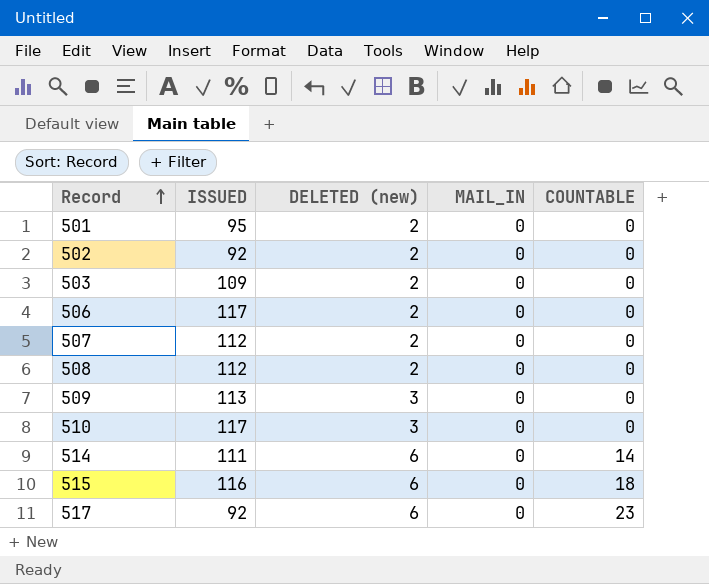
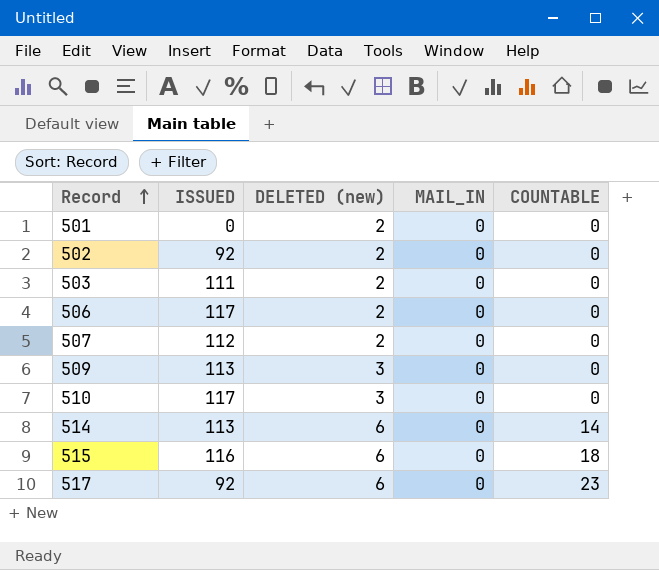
row 508: 112 | 2 | 0 | 0 -> none
501 | ISSUED: 95 -> 0
503 | ISSUED: 109 -> 111
514 | ISSUED: 111 -> 113

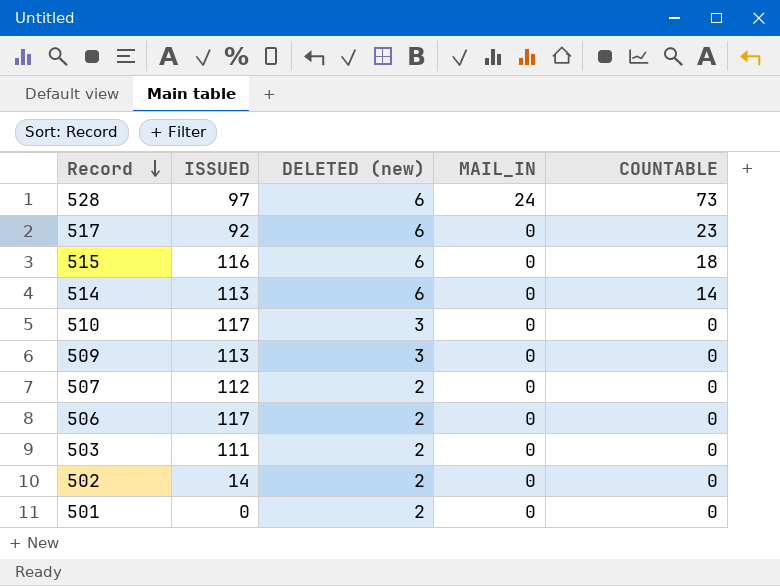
row order: Record ascending -> Record descending
row 528: none -> 97 | 6 | 24 | 73
502 | ISSUED: 92 -> 14

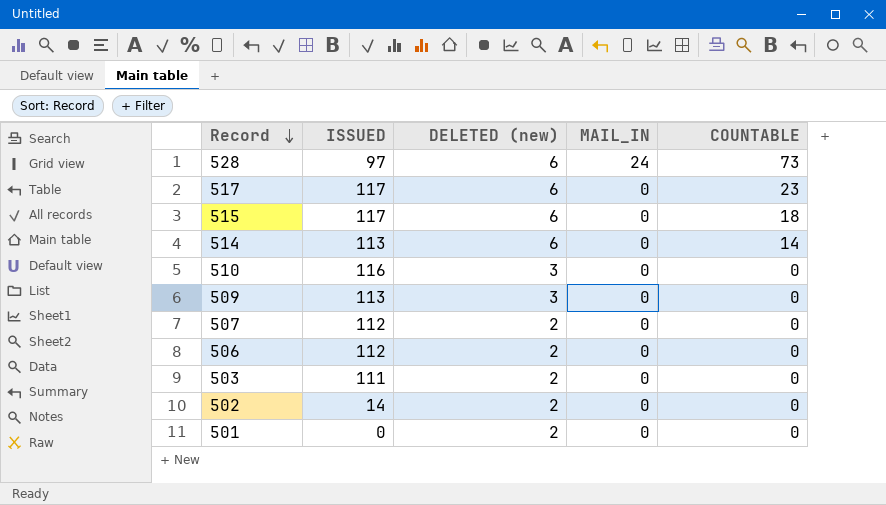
517 | ISSUED: 92 -> 117
515 | ISSUED: 116 -> 117
510 | ISSUED: 117 -> 116
506 | ISSUED: 117 -> 112

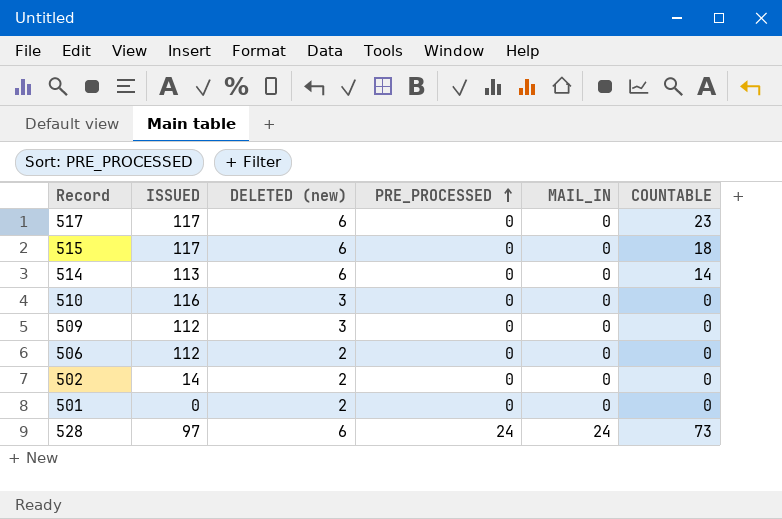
row order: Record descending -> PRE_PROCESSED ascending
column PRE_PROCESSED | position: none -> 4
row 507: 112 | 2 | 0 | 0 -> none
row 503: 111 | 2 | 0 | 0 -> none
509 | ISSUED: 113 -> 112

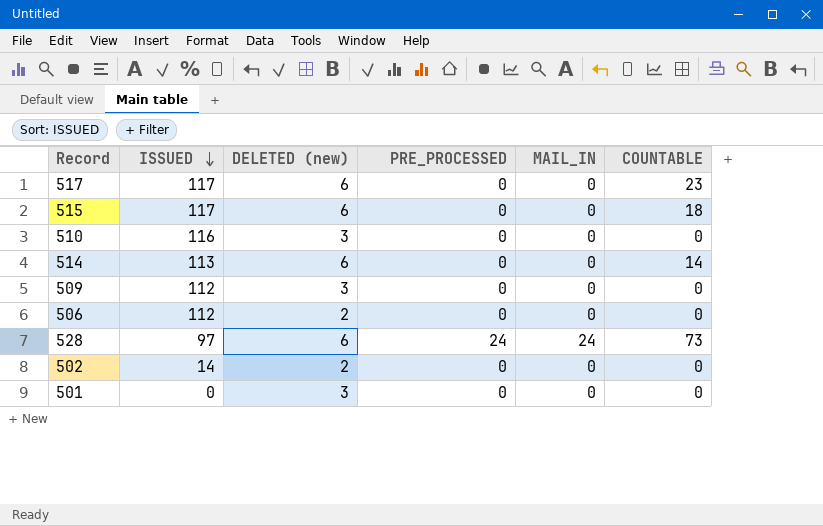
row order: PRE_PROCESSED ascending -> ISSUED descending
501 | DELETED (new): 2 -> 3

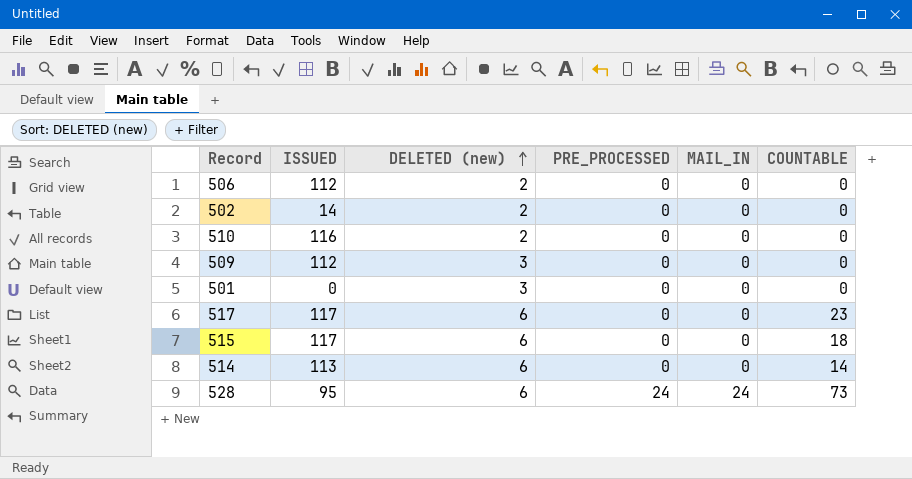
row order: ISSUED descending -> DELETED (new) ascending
510 | DELETED (new): 3 -> 2
528 | ISSUED: 97 -> 95

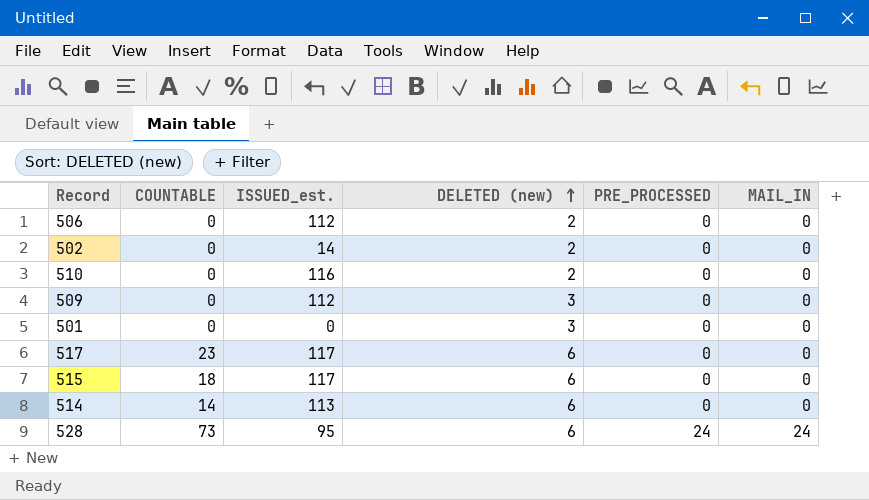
column COUNTABLE | position: 6 -> 2
column name: ISSUED -> ISSUED_est.

